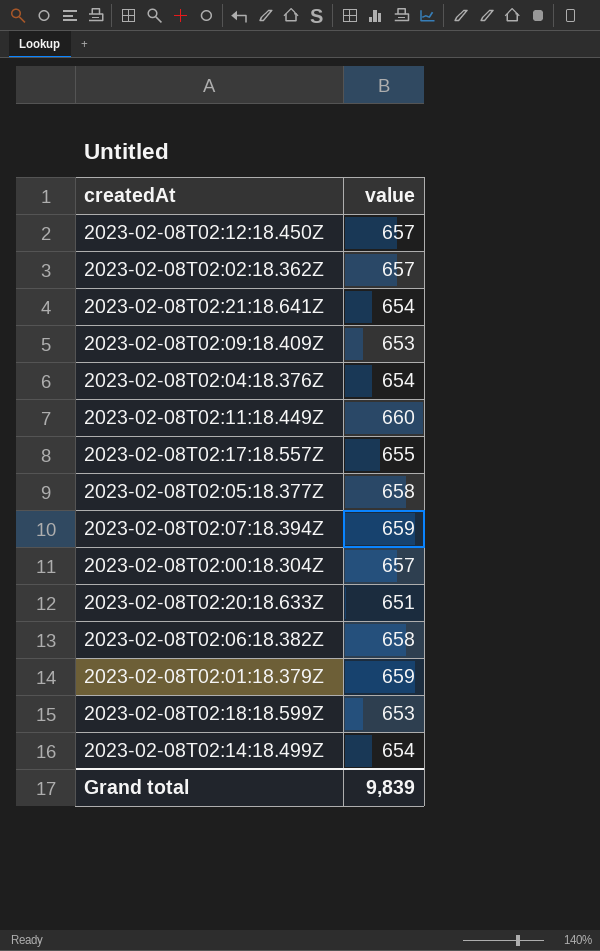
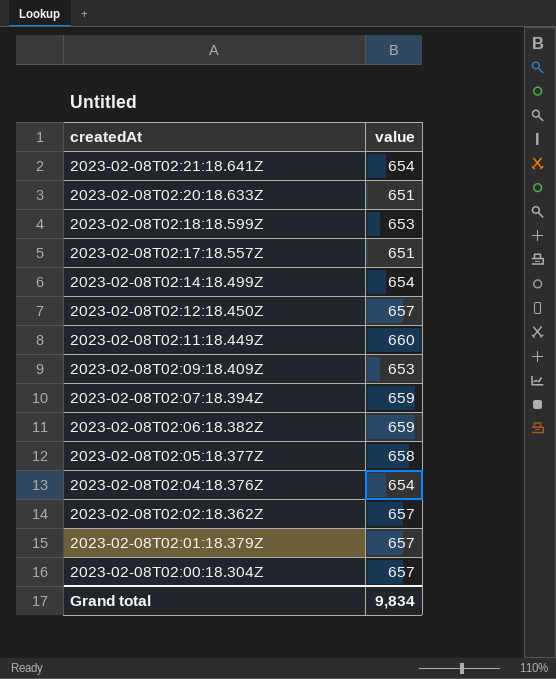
row order: none -> createdAt descending
2023-02-08T02:17:18.557Z | value: 655 -> 651
2023-02-08T02:06:18.382Z | value: 658 -> 659
2023-02-08T02:01:18.379Z | value: 659 -> 657
Grand total | value: 9,839 -> 9,834

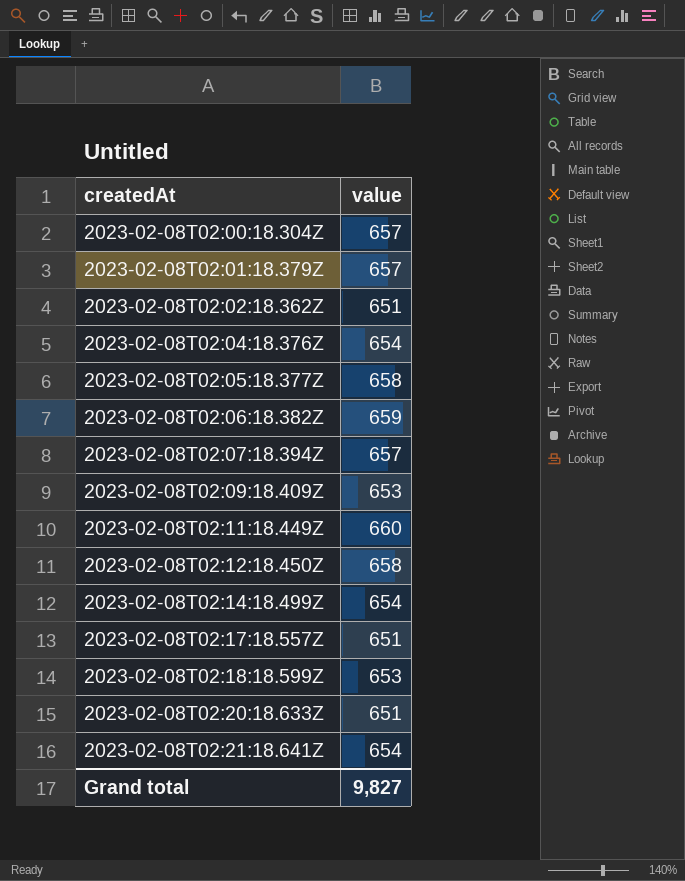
row order: createdAt descending -> createdAt ascending
2023-02-08T02:02:18.362Z | value: 657 -> 651
2023-02-08T02:07:18.394Z | value: 659 -> 657
2023-02-08T02:12:18.450Z | value: 657 -> 658
Grand total | value: 9,834 -> 9,827

